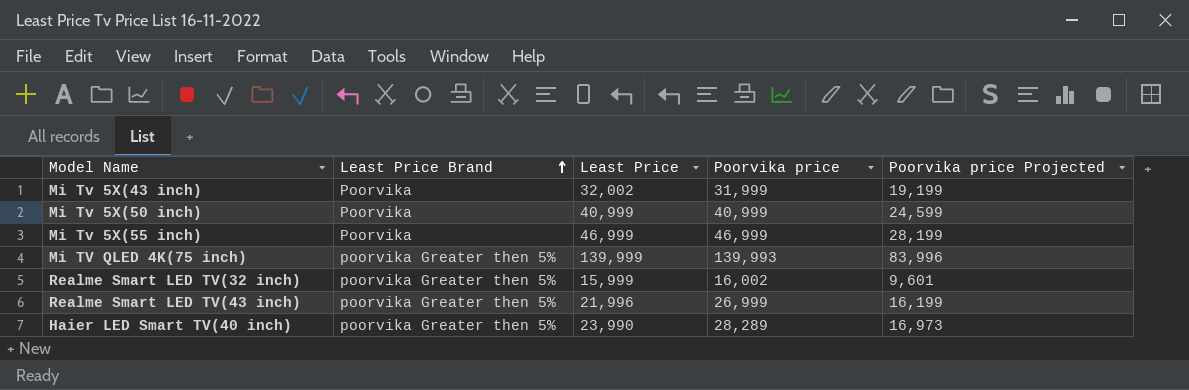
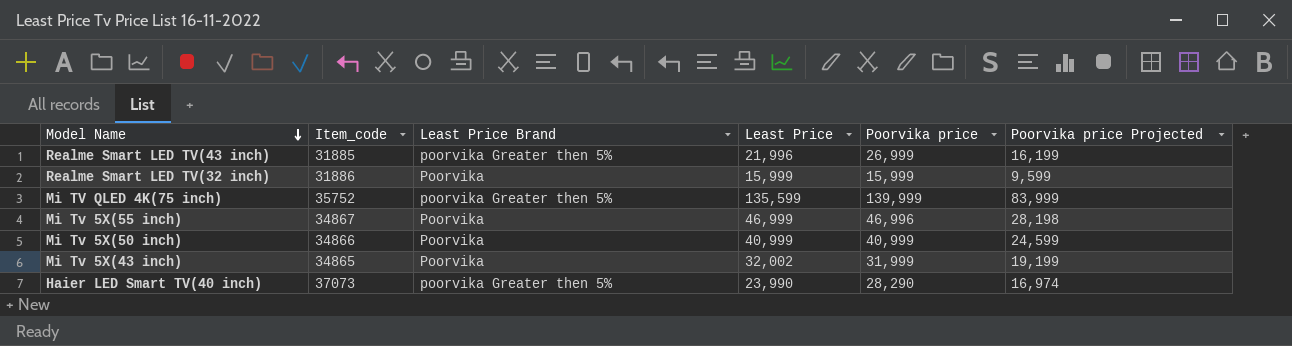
row order: Least Price Brand ascending -> Model Name descending
column Item_code | position: none -> 2
Realme Smart LED TV(32 inch) | Least Price Brand: poorvika Greater then 5% -> Poorvika
Realme Smart LED TV(32 inch) | Poorvika price: 16,002 -> 15,999
Realme Smart LED TV(32 inch) | Poorvika price Projected: 9,601 -> 9,599
Mi TV QLED 4K(75 inch) | Least Price: 139,999 -> 135,599
Mi TV QLED 4K(75 inch) | Poorvika price: 139,993 -> 139,999
Mi TV QLED 4K(75 inch) | Poorvika price Projected: 83,996 -> 83,999
Mi Tv 5X(55 inch) | Poorvika price: 46,999 -> 46,996
Mi Tv 5X(55 inch) | Poorvika price Projected: 28,199 -> 28,198
Haier LED Smart TV(40 inch) | Poorvika price: 28,289 -> 28,290
Haier LED Smart TV(40 inch) | Poorvika price Projected: 16,973 -> 16,974

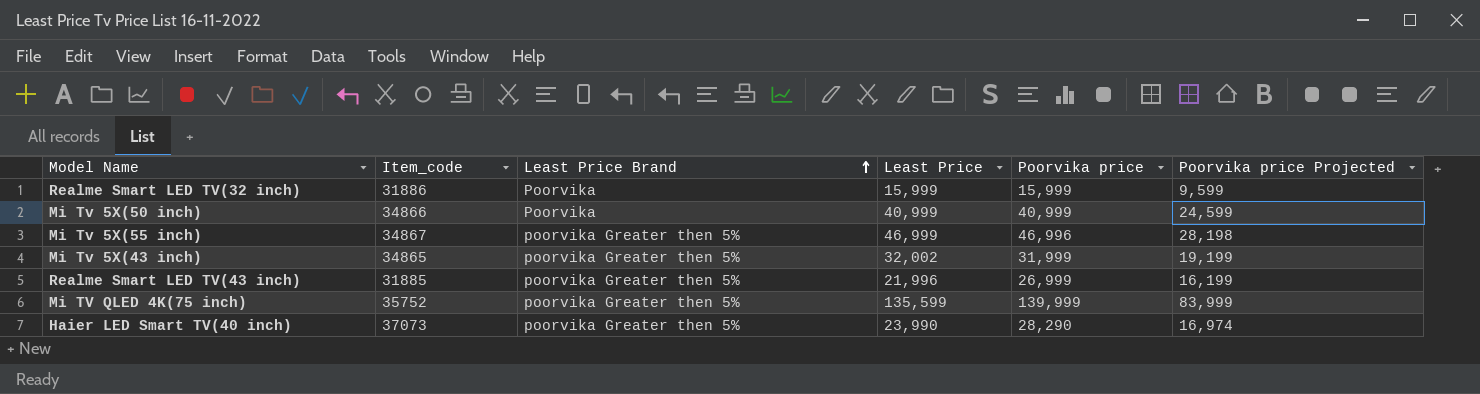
row order: Model Name descending -> Least Price Brand ascending
Mi Tv 5X(55 inch) | Least Price Brand: Poorvika -> poorvika Greater then 5%
Mi Tv 5X(43 inch) | Least Price Brand: Poorvika -> poorvika Greater then 5%

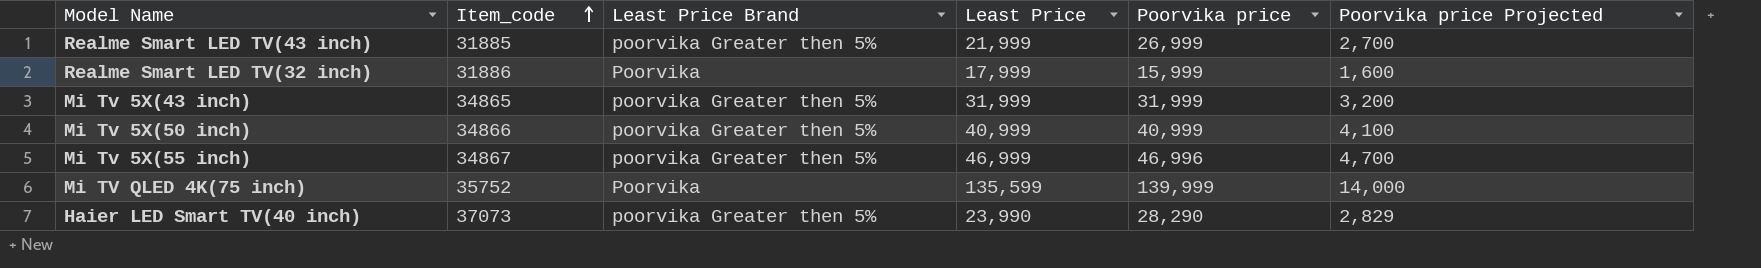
row order: Least Price Brand ascending -> Item_code ascending
column Poorvika price Projected | formula: [Poorvika price] * 0.6 -> [Poorvika price] * 0.1
Realme Smart LED TV(43 inch) | Least Price: 21,996 -> 21,999
Realme Smart LED TV(32 inch) | Least Price: 15,999 -> 17,999
Mi Tv 5X(43 inch) | Least Price: 32,002 -> 31,999
Mi Tv 5X(50 inch) | Least Price Brand: Poorvika -> poorvika Greater then 5%
Mi TV QLED 4K(75 inch) | Least Price Brand: poorvika Greater then 5% -> Poorvika

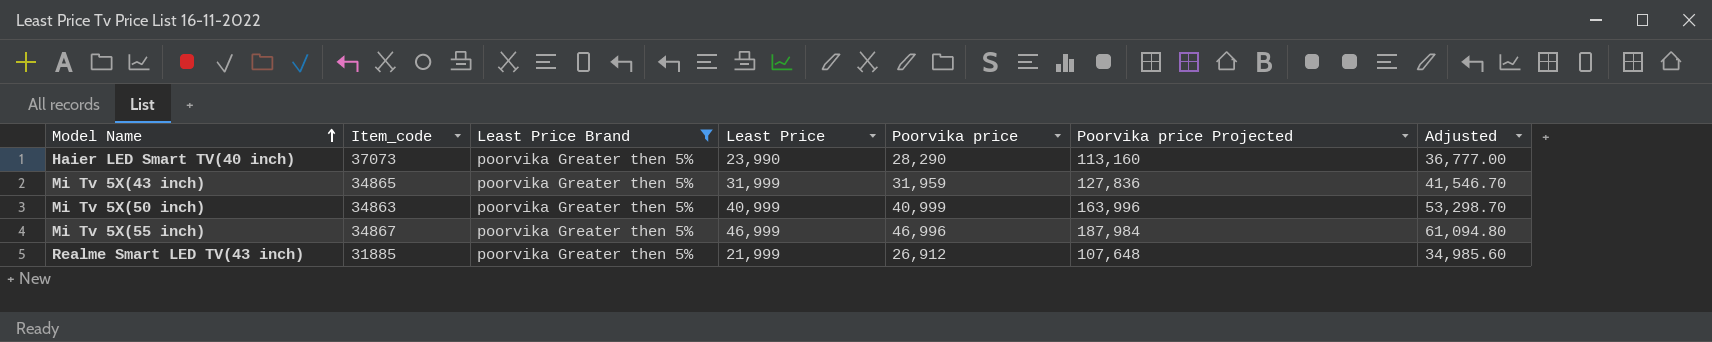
filter: none -> Least Price Brand = poorvika Greater then 5%
row order: Item_code ascending -> Model Name ascending
column Poorvika price Projected | formula: [Poorvika price] * 0.1 -> [Poorvika price] * 4
column Adjusted | formula: none -> [Poorvika price] * 1.3
Mi Tv 5X(43 inch) | Poorvika price: 31,999 -> 31,959
Mi Tv 5X(50 inch) | Item_code: 34866 -> 34863
Realme Smart LED TV(43 inch) | Poorvika price: 26,999 -> 26,912

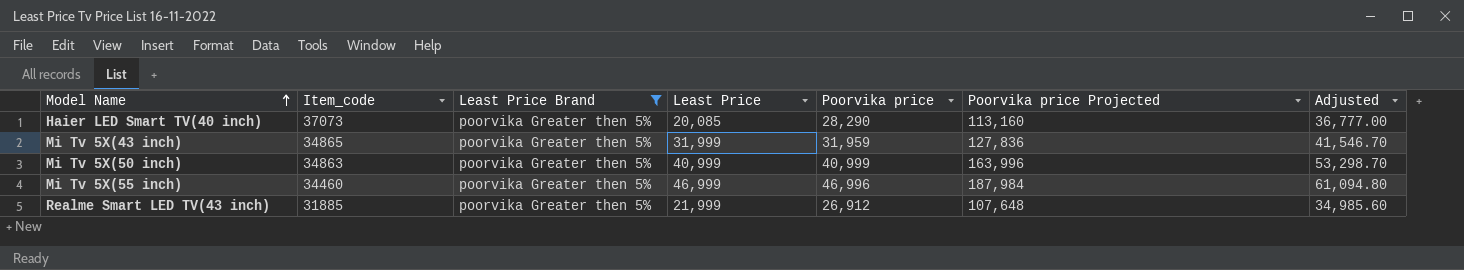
Haier LED Smart TV(40 inch) | Least Price: 23,990 -> 20,085
Mi Tv 5X(55 inch) | Item_code: 34867 -> 34460

